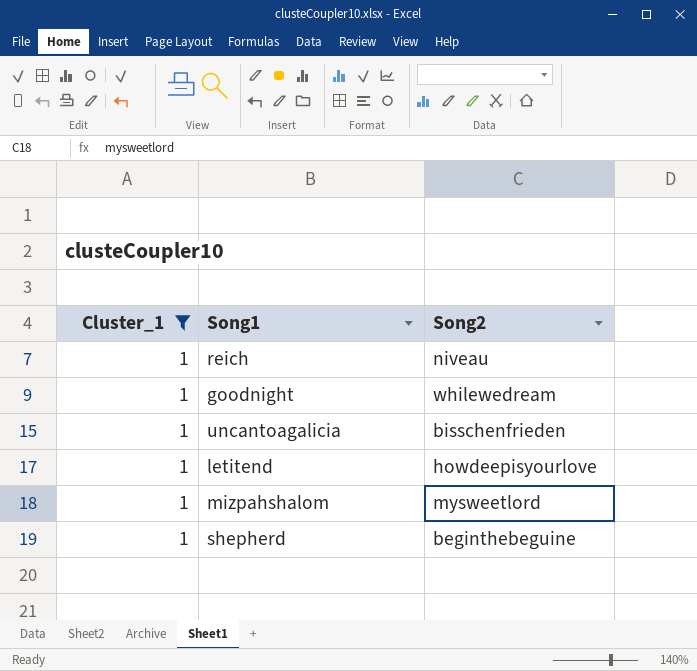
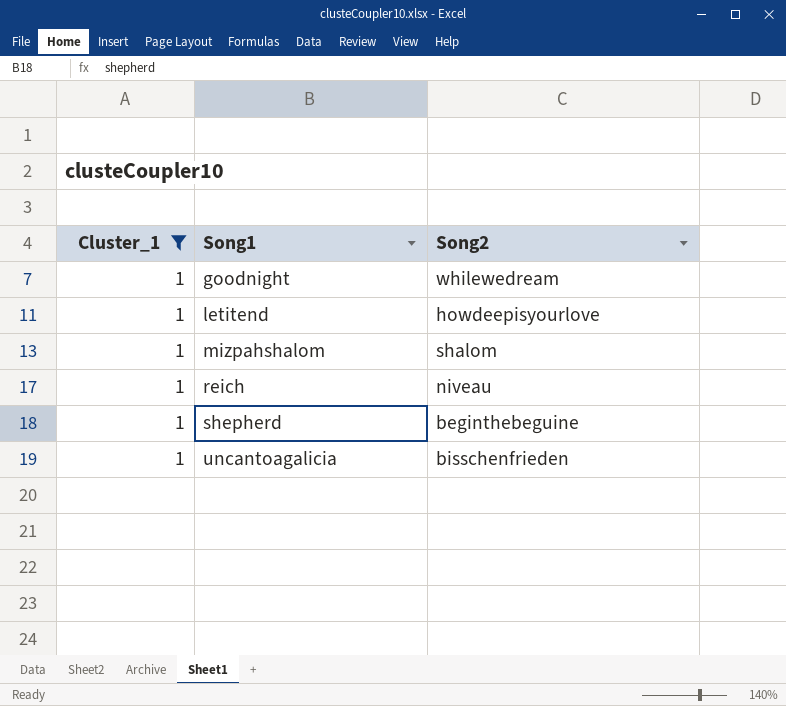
row order: none -> Song1 ascending
mizpahshalom | Song2: mysweetlord -> shalom

